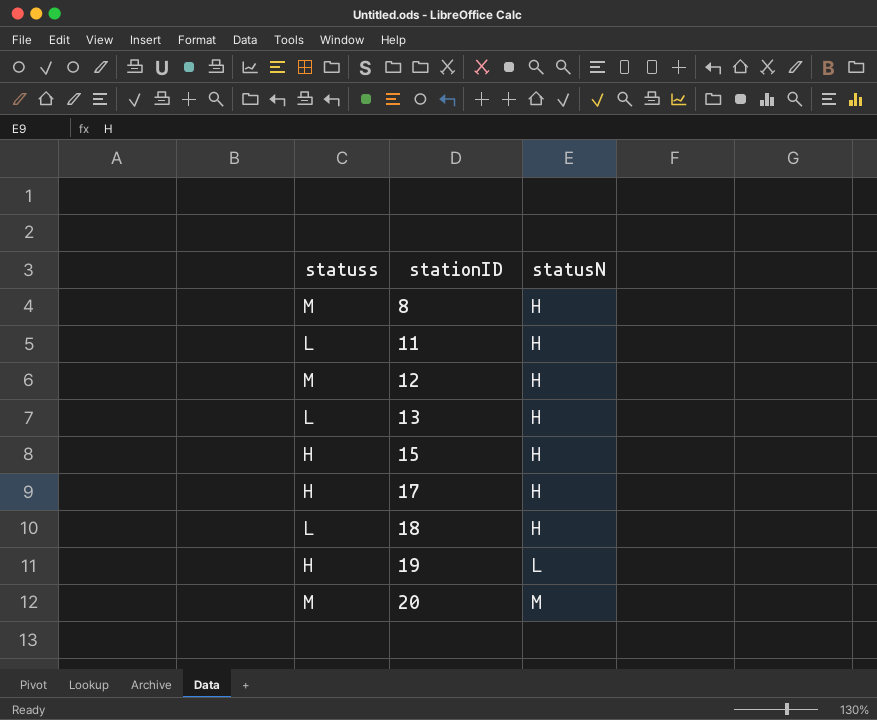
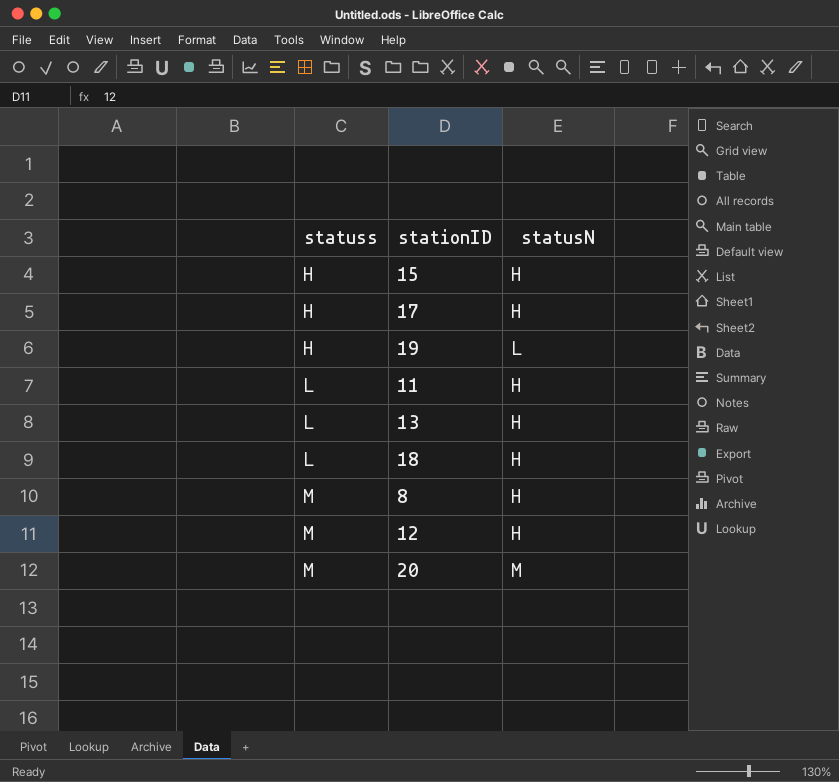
row order: stationID ascending -> statuss ascending

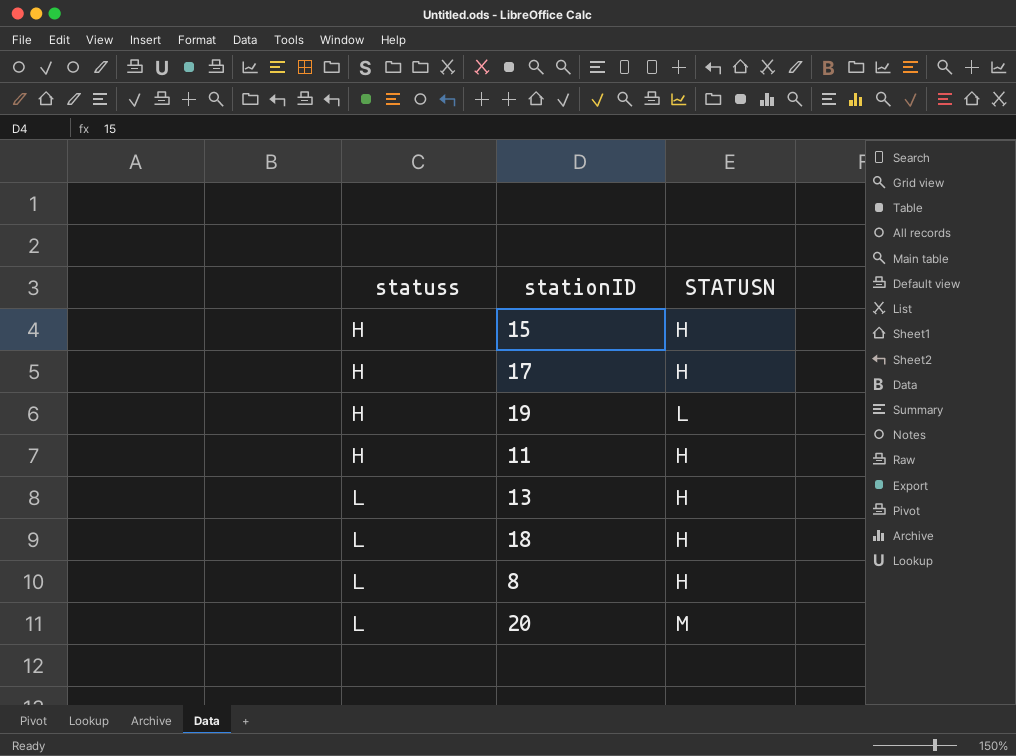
column name: statusN -> STATUSN
row 12: M | H -> none
11 | statuss: L -> H
8 | statuss: M -> L
20 | statuss: M -> L

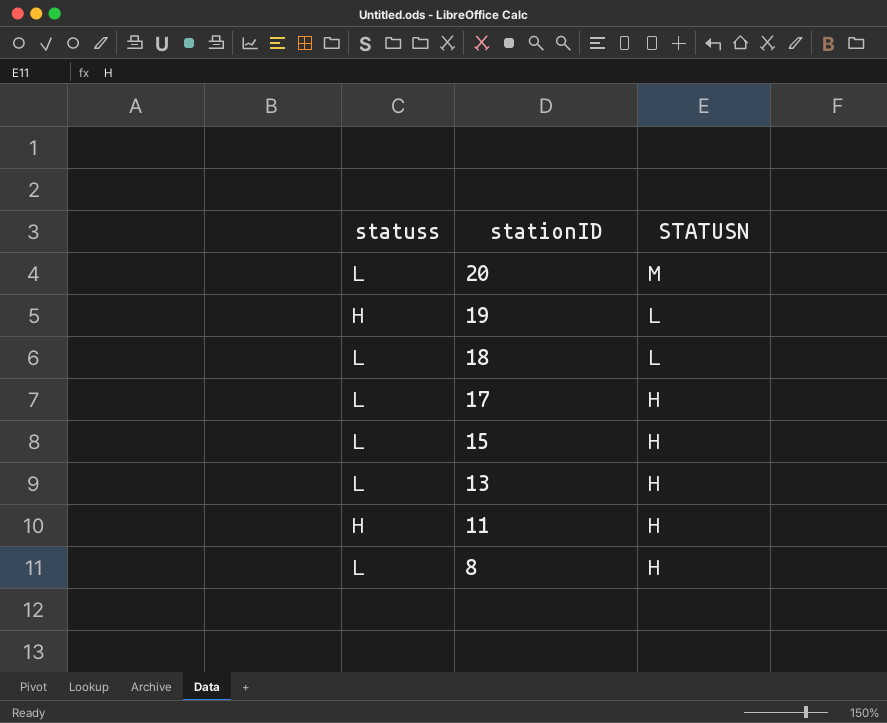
row order: statuss ascending -> stationID descending
18 | STATUSN: H -> L
17 | statuss: H -> L
15 | statuss: H -> L

